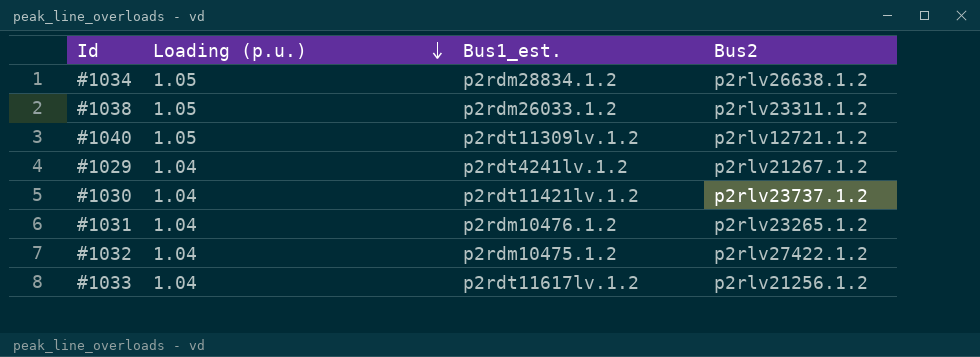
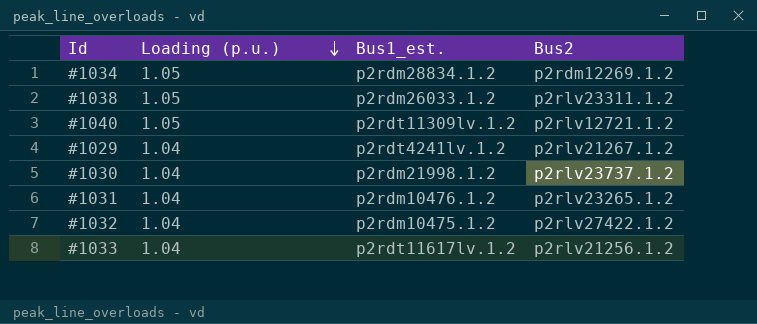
#1034 | Bus2: p2rlv26638.1.2 -> p2rdm12269.1.2
#1030 | Bus1_est.: p2rdt11421lv.1.2 -> p2rdm21998.1.2

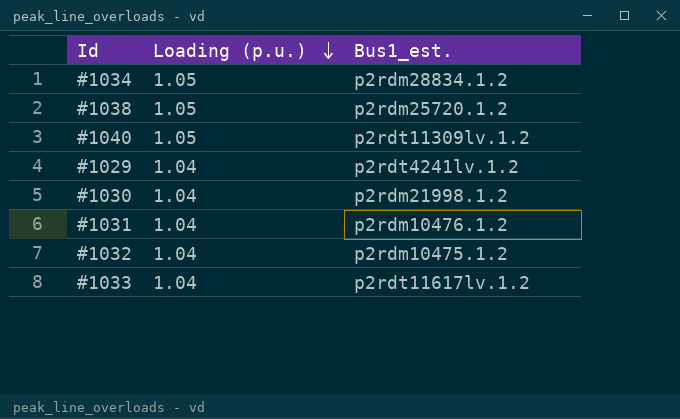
column Bus2 | position: 4 -> none
#1038 | Bus1_est.: p2rdm26033.1.2 -> p2rdm25720.1.2

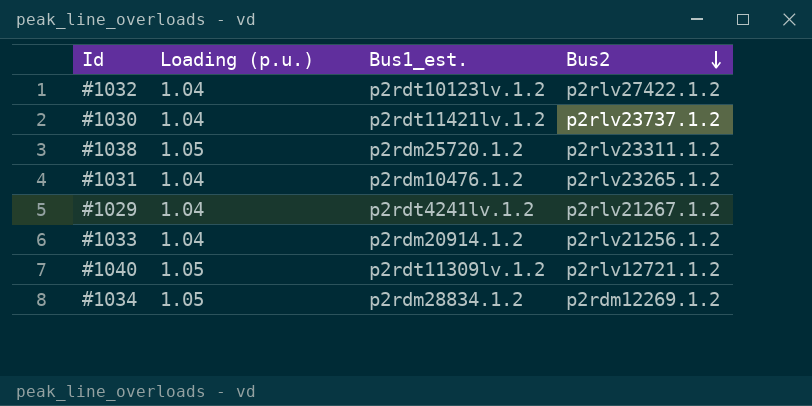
row order: Loading (p.u.) descending -> Bus2 descending
column Bus2 | position: none -> 4
#1032 | Bus1_est.: p2rdm10475.1.2 -> p2rdt10123lv.1.2
#1030 | Bus1_est.: p2rdm21998.1.2 -> p2rdt11421lv.1.2
#1033 | Bus1_est.: p2rdt11617lv.1.2 -> p2rdm20914.1.2

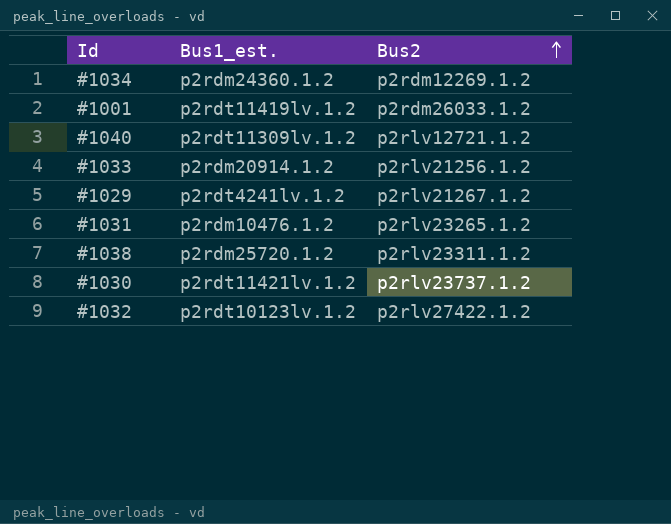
row order: Bus2 descending -> Bus2 ascending
column Loading (p.u.) | position: 2 -> none
#1034 | Bus1_est.: p2rdm28834.1.2 -> p2rdm24360.1.2
row #1001: none -> p2rdt11419lv.1.2 | p2rdm26033.1.2

